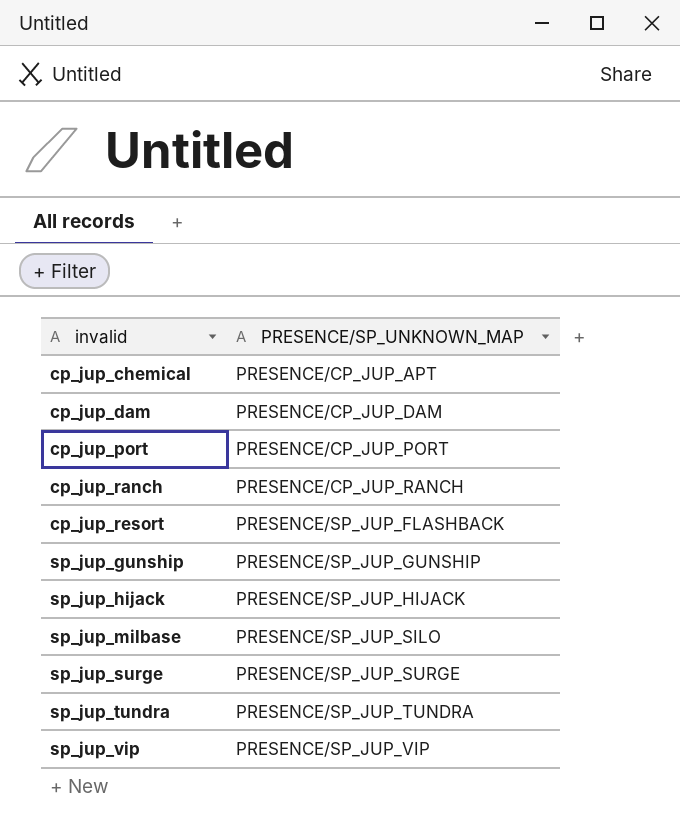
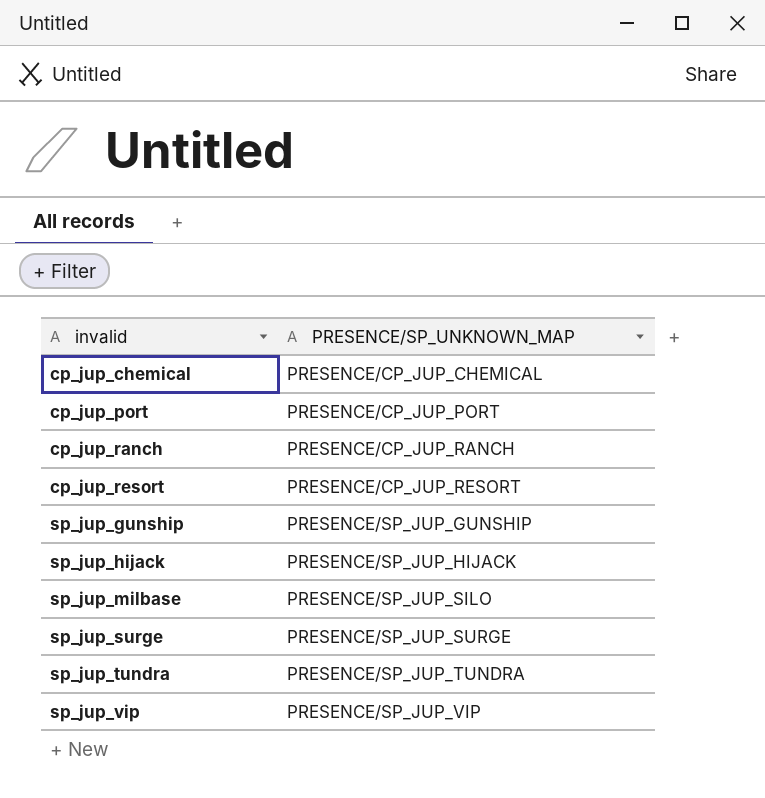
row cp_jup_dam: PRESENCE/CP_JUP_DAM -> none
cp_jup_chemical | PRESENCE/SP_UNKNOWN_MAP: PRESENCE/CP_JUP_APT -> PRESENCE/CP_JUP_CHEMICAL
cp_jup_resort | PRESENCE/SP_UNKNOWN_MAP: PRESENCE/SP_JUP_FLASHBACK -> PRESENCE/CP_JUP_RESORT

